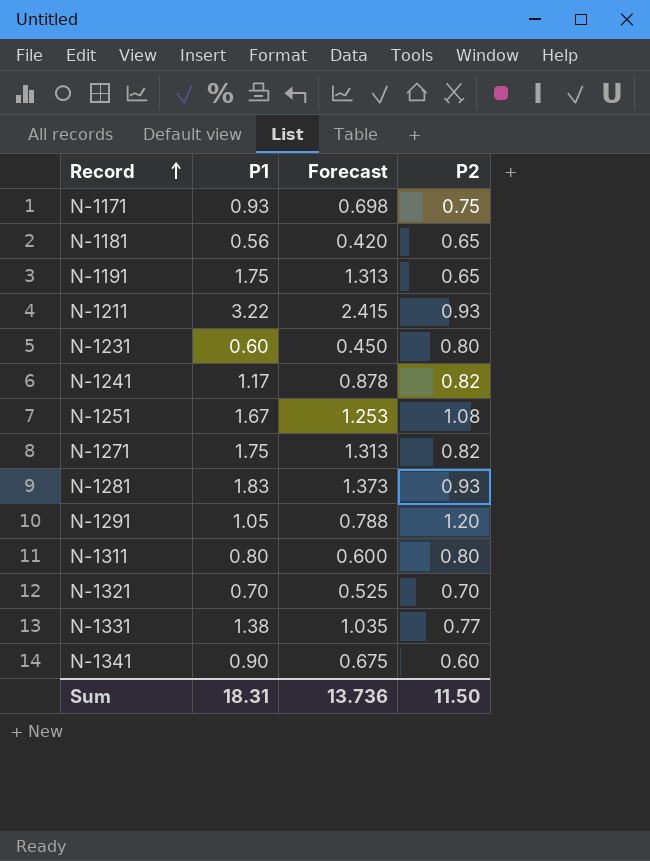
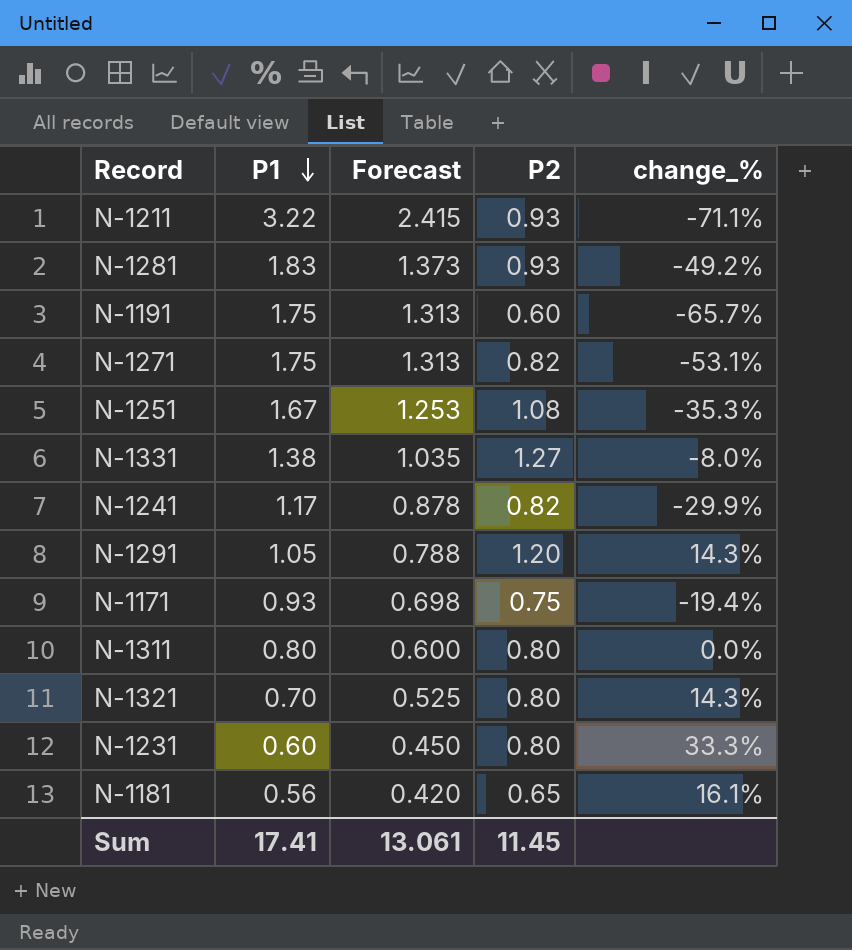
row order: Record ascending -> P1 descending
column change_% | formula: none -> ([P2] - [P1]) / [P1]
row N-1341: 0.90 | 0.675 | 0.60 -> none
N-1191 | P2: 0.65 -> 0.60
N-1331 | P2: 0.77 -> 1.27
N-1321 | P2: 0.70 -> 0.80
Sum | P1: 18.31 -> 17.41
Sum | Forecast: 13.736 -> 13.061
Sum | P2: 11.50 -> 11.45

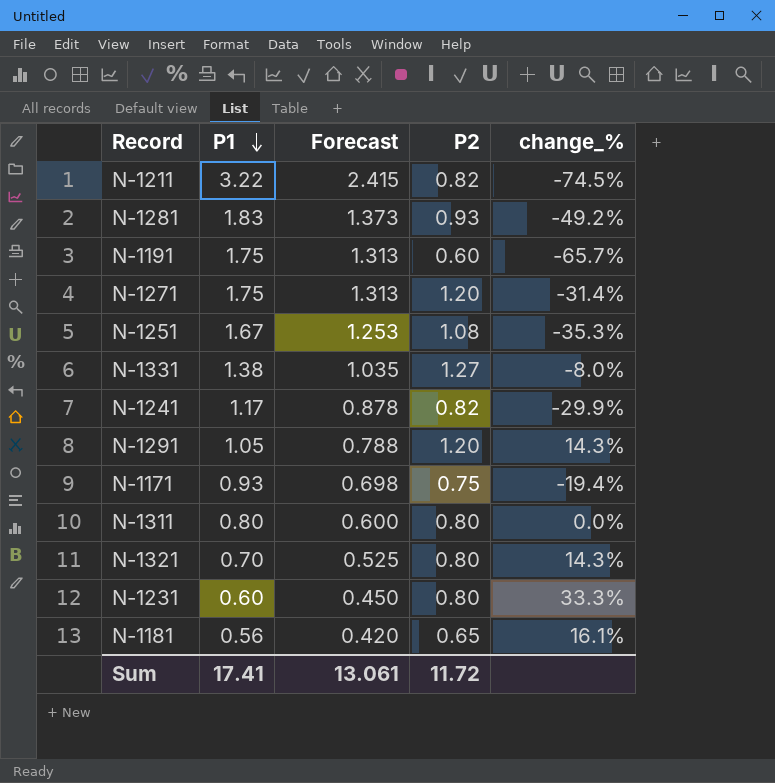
N-1211 | P2: 0.93 -> 0.82
N-1211 | change_%: -71.1% -> -74.5%
N-1271 | P2: 0.82 -> 1.20
N-1271 | change_%: -53.1% -> -31.4%
Sum | P2: 11.45 -> 11.72

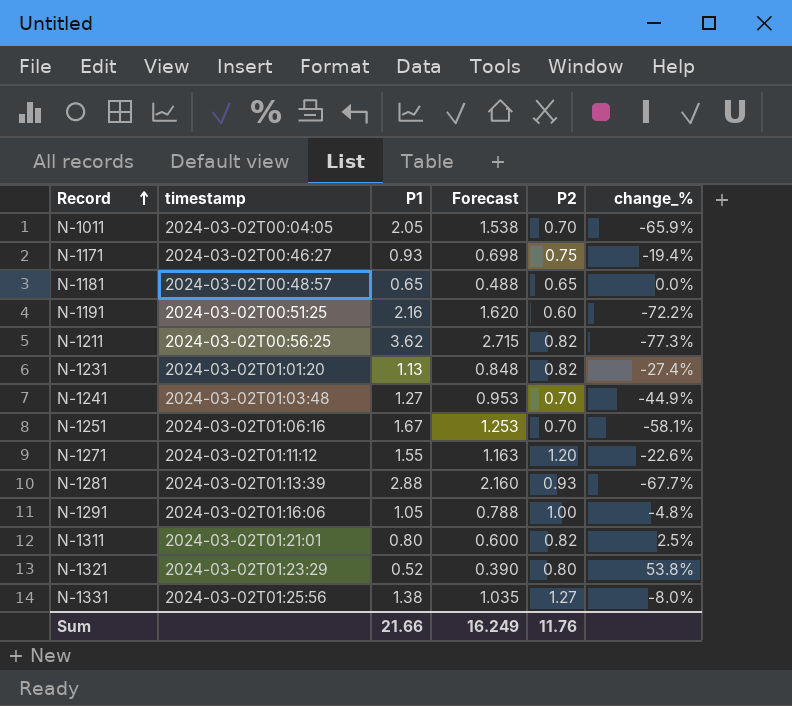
row order: P1 descending -> Record ascending
column timestamp | position: none -> 2
row N-1011: none -> 2024-03-02T00:04:05 | 2.05 | 1.538 | 0.70 | -65.9%
N-1181 | P1: 0.56 -> 0.65
N-1181 | Forecast: 0.420 -> 0.488
N-1181 | change_%: 16.1% -> 0.0%
N-1191 | P1: 1.75 -> 2.16
N-1191 | Forecast: 1.313 -> 1.620
N-1191 | change_%: -65.7% -> -72.2%
N-1211 | P1: 3.22 -> 3.62
N-1211 | Forecast: 2.415 -> 2.715
N-1211 | change_%: -74.5% -> -77.3%
N-1231 | P1: 0.60 -> 1.13
N-1231 | Forecast: 0.450 -> 0.848
N-1231 | P2: 0.80 -> 0.82
N-1231 | change_%: 33.3% -> -27.4%
N-1241 | P1: 1.17 -> 1.27
N-1241 | Forecast: 0.878 -> 0.953
N-1241 | P2: 0.82 -> 0.70
N-1241 | change_%: -29.9% -> -44.9%
N-1251 | P2: 1.08 -> 0.70
N-1251 | change_%: -35.3% -> -58.1%
N-1271 | P1: 1.75 -> 1.55
N-1271 | Forecast: 1.313 -> 1.163
N-1271 | change_%: -31.4% -> -22.6%
N-1281 | P1: 1.83 -> 2.88
N-1281 | Forecast: 1.373 -> 2.160
N-1281 | change_%: -49.2% -> -67.7%
N-1291 | P2: 1.20 -> 1.00
N-1291 | change_%: 14.3% -> -4.8%
N-1311 | P2: 0.80 -> 0.82
N-1311 | change_%: 0.0% -> 2.5%
N-1321 | P1: 0.70 -> 0.52
N-1321 | Forecast: 0.525 -> 0.390
N-1321 | change_%: 14.3% -> 53.8%
Sum | P1: 17.41 -> 21.66
Sum | Forecast: 13.061 -> 16.249
Sum | P2: 11.72 -> 11.76

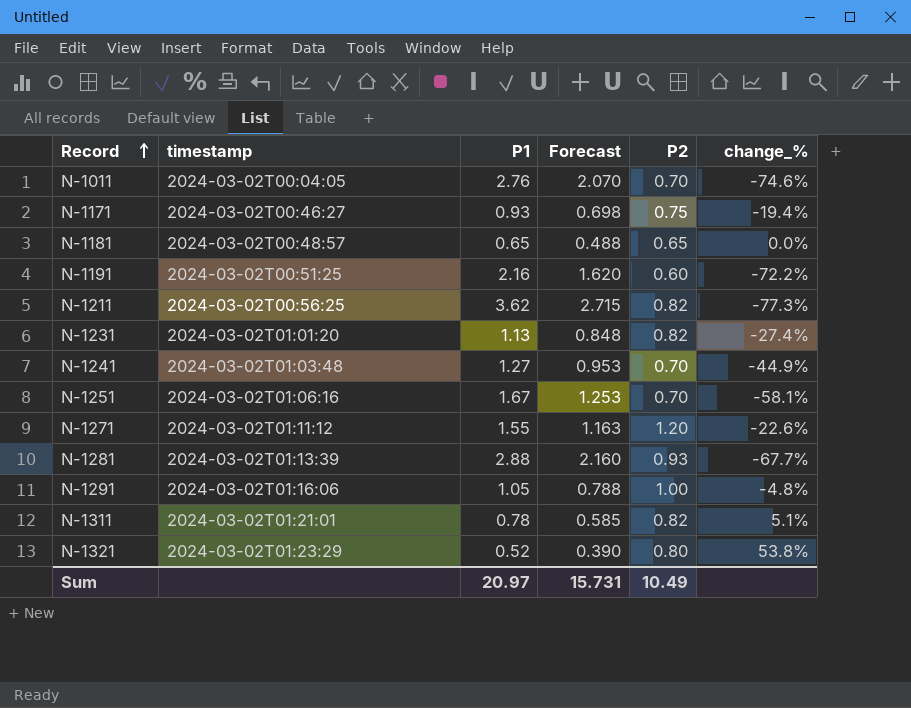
row N-1331: 2024-03-02T01:25:56 | 1.38 | 1.035 | 1.27 | -8.0% -> none
N-1011 | P1: 2.05 -> 2.76
N-1011 | Forecast: 1.538 -> 2.070
N-1011 | change_%: -65.9% -> -74.6%
N-1311 | P1: 0.80 -> 0.78
N-1311 | Forecast: 0.600 -> 0.585
N-1311 | change_%: 2.5% -> 5.1%
Sum | P1: 21.66 -> 20.97
Sum | Forecast: 16.249 -> 15.731
Sum | P2: 11.76 -> 10.49

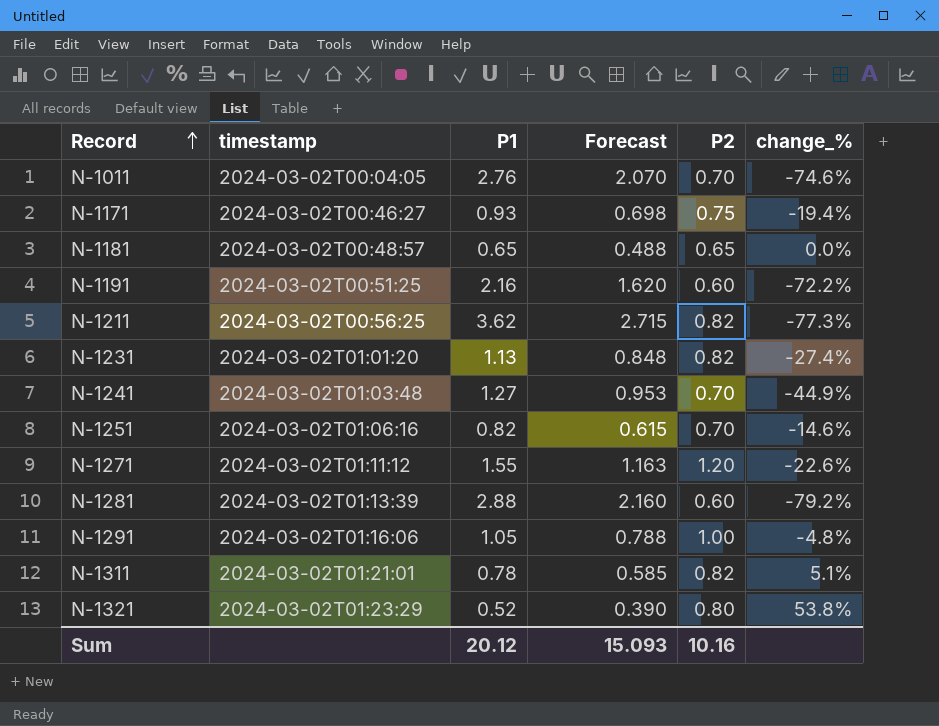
N-1251 | P1: 1.67 -> 0.82
N-1251 | Forecast: 1.253 -> 0.615
N-1251 | change_%: -58.1% -> -14.6%
N-1281 | P2: 0.93 -> 0.60
N-1281 | change_%: -67.7% -> -79.2%
Sum | P1: 20.97 -> 20.12
Sum | Forecast: 15.731 -> 15.093
Sum | P2: 10.49 -> 10.16

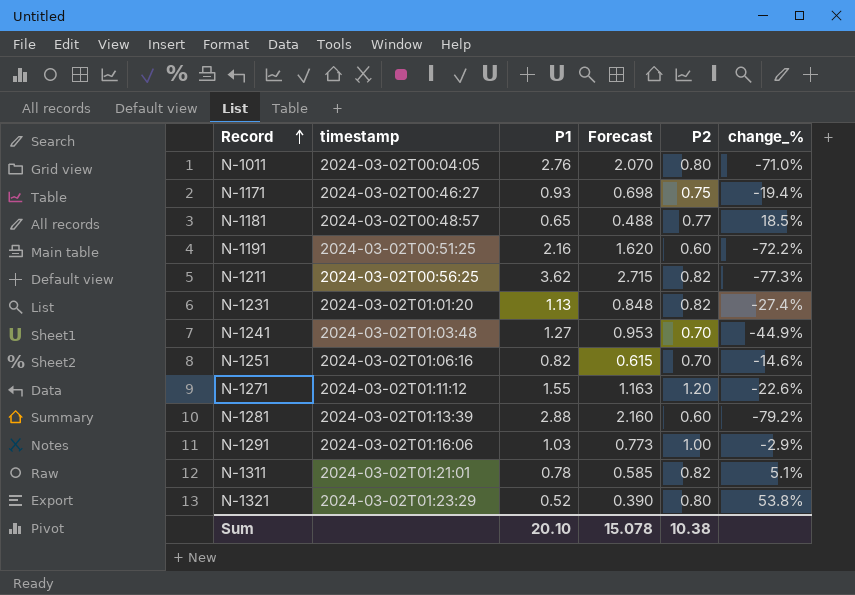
N-1011 | P2: 0.70 -> 0.80
N-1011 | change_%: -74.6% -> -71.0%
N-1181 | P2: 0.65 -> 0.77
N-1181 | change_%: 0.0% -> 18.5%
N-1291 | P1: 1.05 -> 1.03
N-1291 | Forecast: 0.788 -> 0.773
N-1291 | change_%: -4.8% -> -2.9%
Sum | P1: 20.12 -> 20.10
Sum | Forecast: 15.093 -> 15.078
Sum | P2: 10.16 -> 10.38

